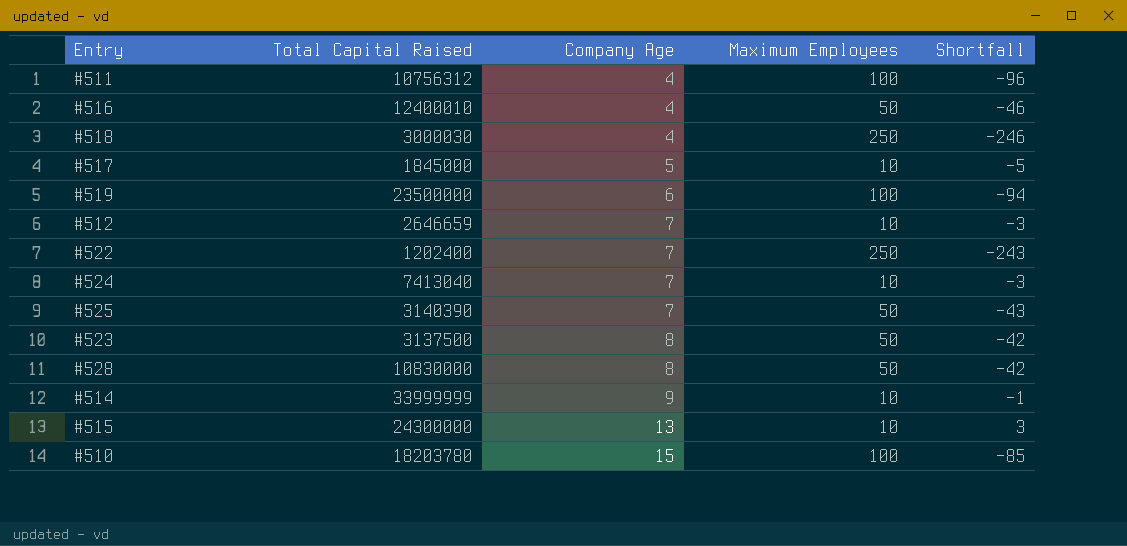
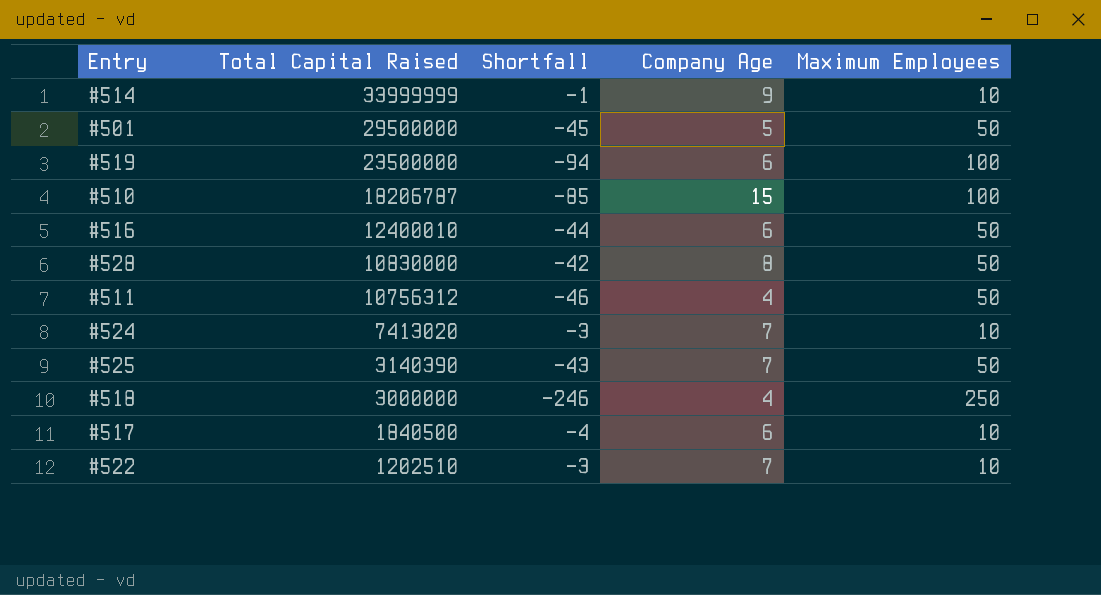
row order: Company Age ascending -> Total Capital Raised descending
column Shortfall | position: 5 -> 3
row #512: 2646659 | 7 | 10 | -3 -> none
row #523: 3137500 | 8 | 50 | -42 -> none
row #515: 24300000 | 13 | 10 | 3 -> none
row #501: none -> 29500000 | -45 | 5 | 50
#510 | Total Capital Raised: 18203780 -> 18206787
#516 | Shortfall: -46 -> -44
#516 | Company Age: 4 -> 6
#511 | Shortfall: -96 -> -46
#511 | Maximum Employees: 100 -> 50
#524 | Total Capital Raised: 7413040 -> 7413020
#518 | Total Capital Raised: 3000030 -> 3000000
#517 | Total Capital Raised: 1845000 -> 1840500
#517 | Shortfall: -5 -> -4
#517 | Company Age: 5 -> 6
#522 | Total Capital Raised: 1202400 -> 1202510
#522 | Shortfall: -243 -> -3
#522 | Maximum Employees: 250 -> 10

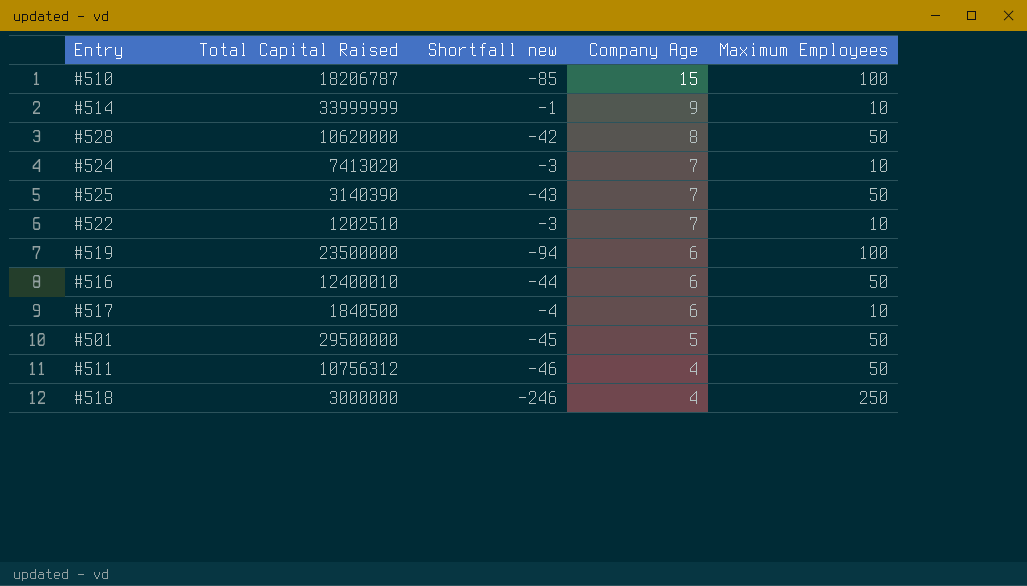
row order: Total Capital Raised descending -> Company Age descending
column name: Shortfall -> Shortfall new
#528 | Total Capital Raised: 10830000 -> 10620000

